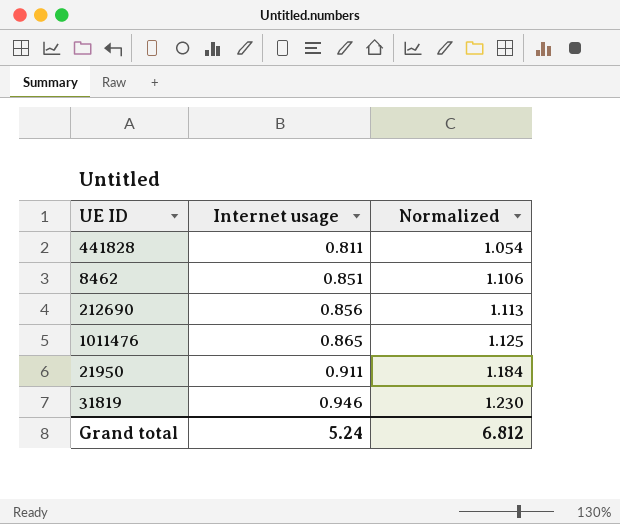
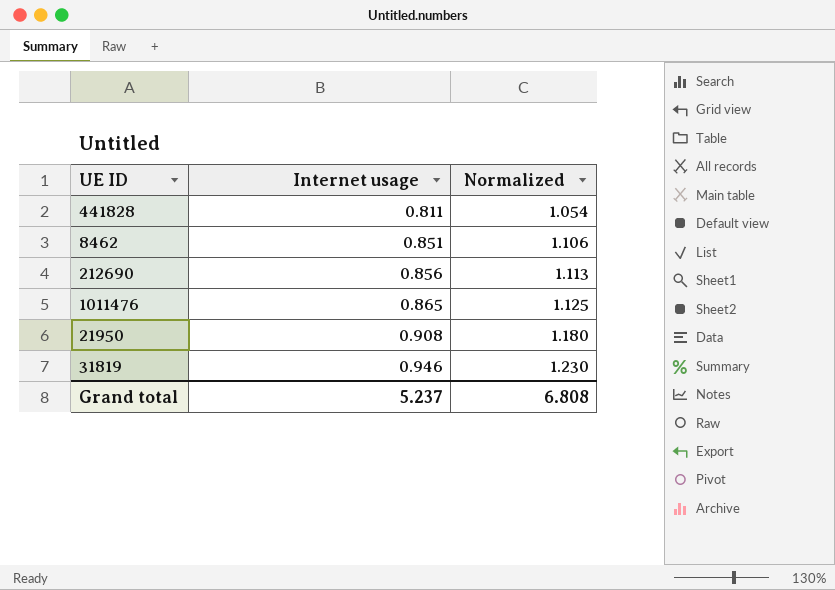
21950 | Internet usage: 0.911 -> 0.908
21950 | Normalized: 1.184 -> 1.180
Grand total | Internet usage: 5.24 -> 5.237
Grand total | Normalized: 6.812 -> 6.808

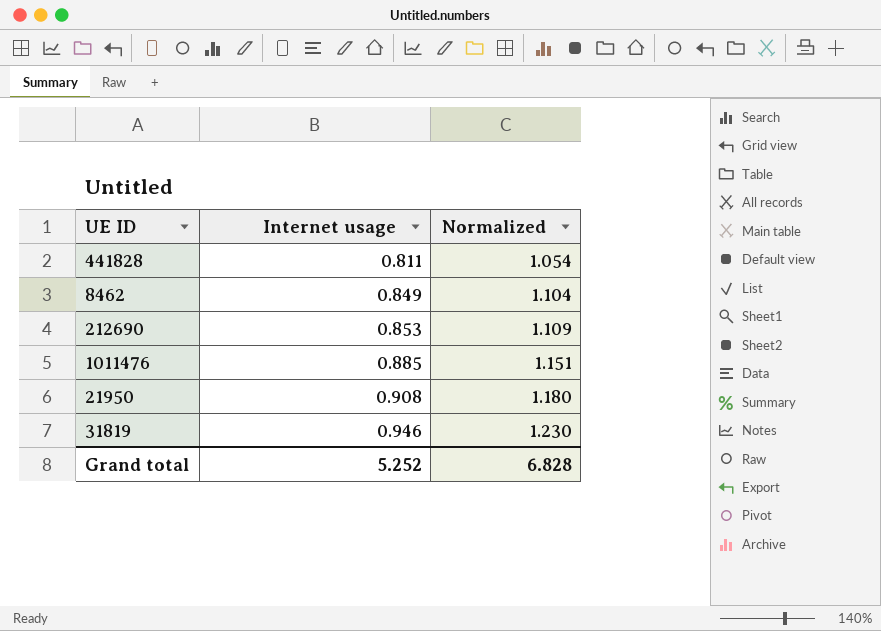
8462 | Internet usage: 0.851 -> 0.849
8462 | Normalized: 1.106 -> 1.104
212690 | Internet usage: 0.856 -> 0.853
212690 | Normalized: 1.113 -> 1.109
1011476 | Internet usage: 0.865 -> 0.885
1011476 | Normalized: 1.125 -> 1.151
Grand total | Internet usage: 5.237 -> 5.252
Grand total | Normalized: 6.808 -> 6.828

